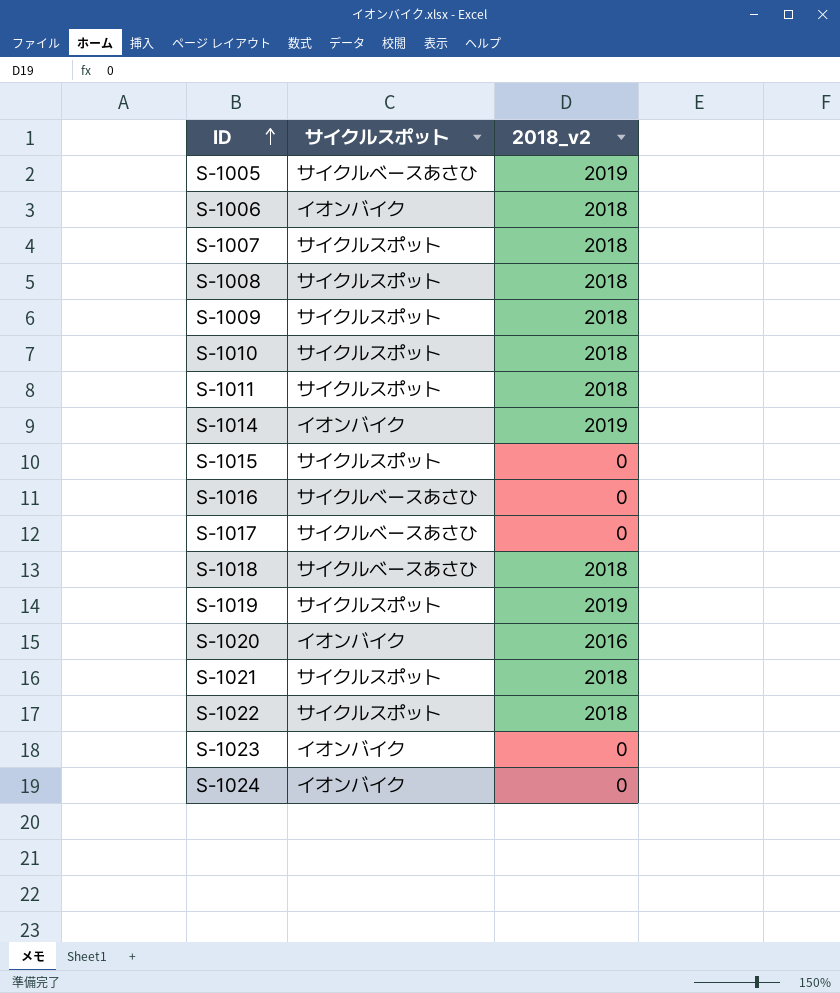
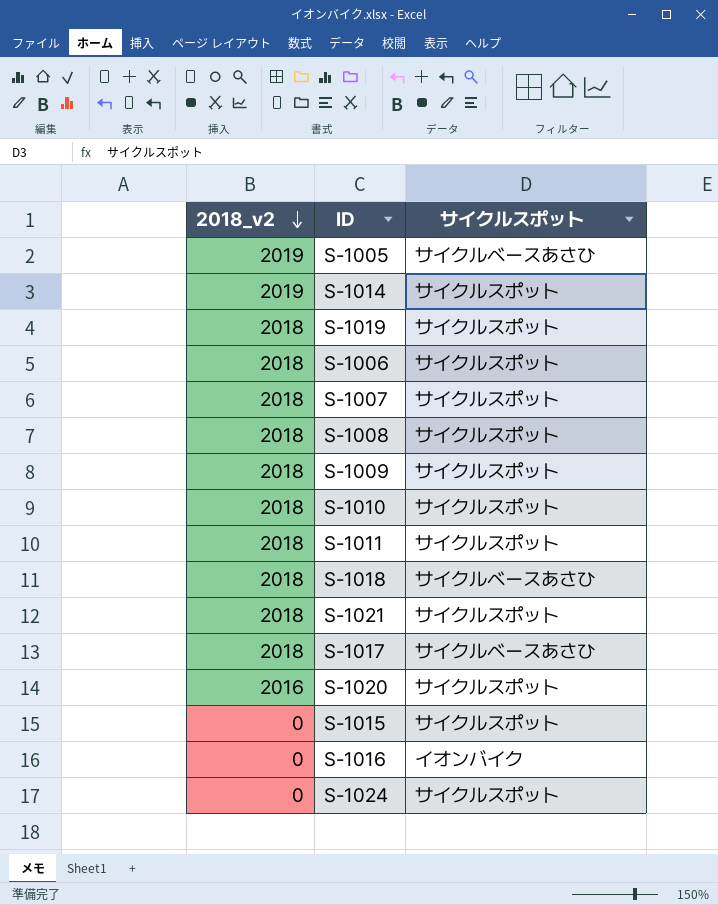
row order: ID ascending -> 2018_v2 descending
column 2018_v2 | position: 3 -> 1
row S-1022: サイクルスポット | 2018 -> none
row S-1023: イオンバイク | 0 -> none
S-1014 | サイクルスポット: イオンバイク -> サイクルスポット
S-1019 | 2018_v2: 2019 -> 2018
S-1006 | サイクルスポット: イオンバイク -> サイクルスポット
S-1017 | 2018_v2: 0 -> 2018
S-1020 | サイクルスポット: イオンバイク -> サイクルスポット
S-1016 | サイクルスポット: サイクルベースあさひ -> イオンバイク
S-1024 | サイクルスポット: イオンバイク -> サイクルスポット

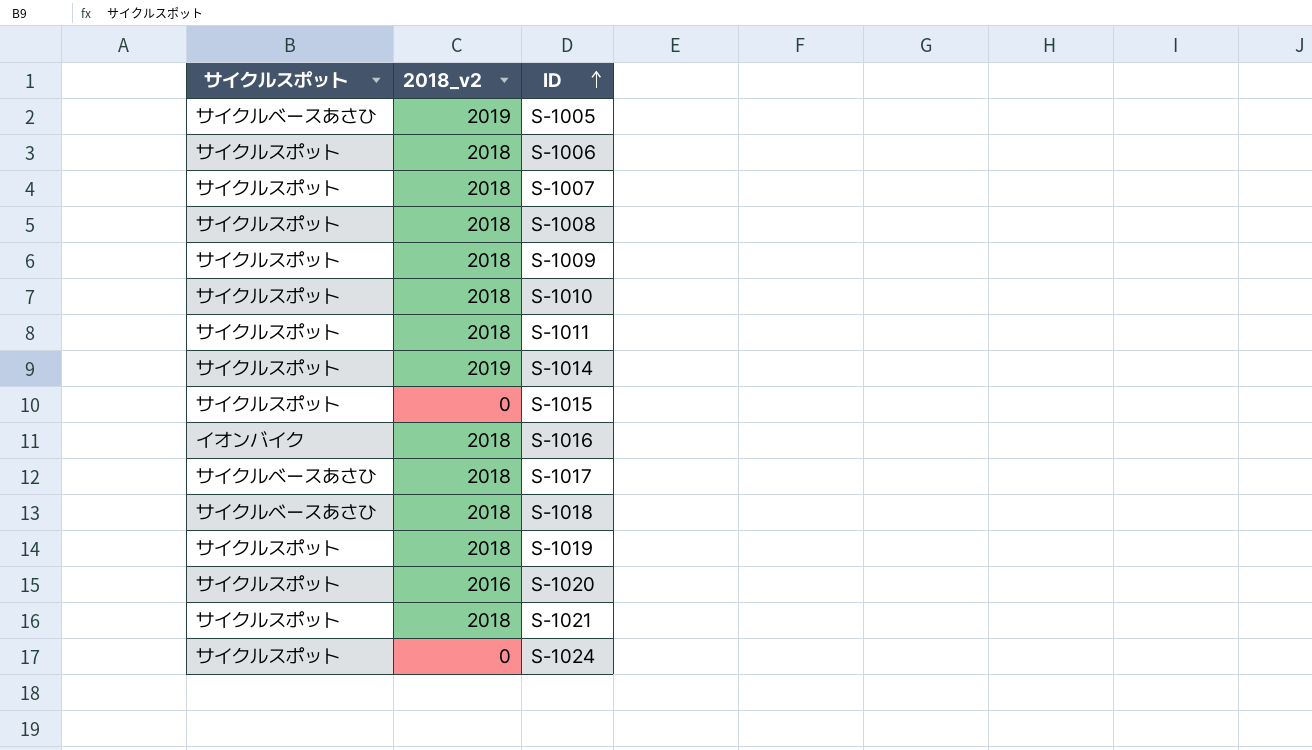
row order: 2018_v2 descending -> ID ascending
column サイクルスポット | position: 3 -> 1
S-1016 | 2018_v2: 0 -> 2018

